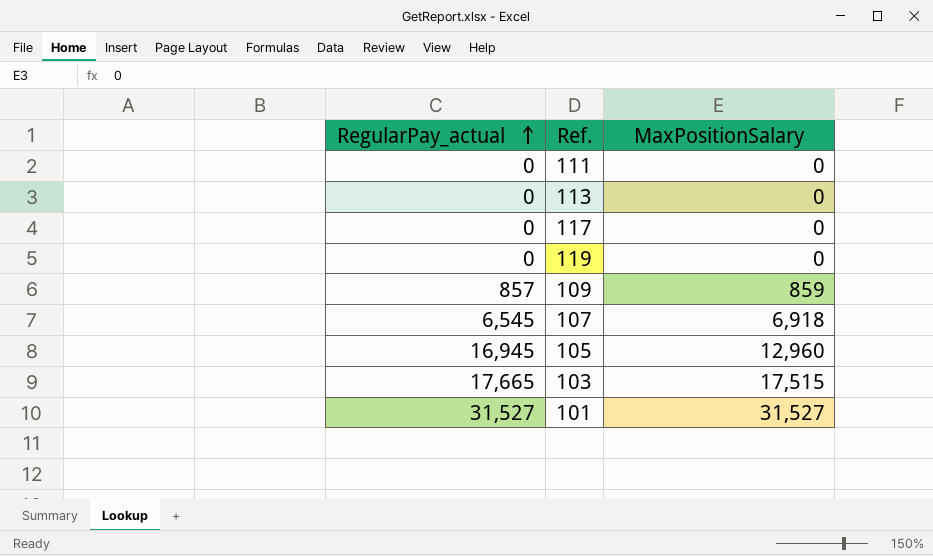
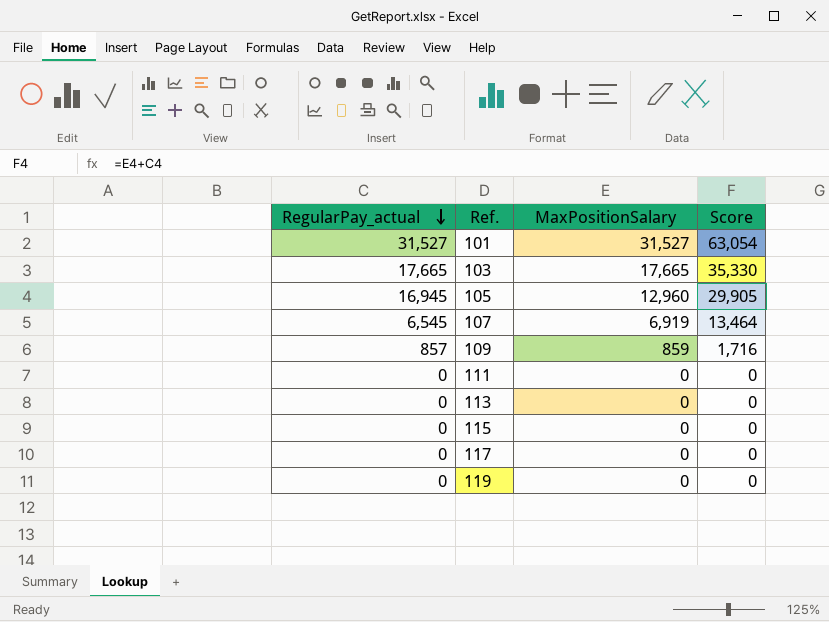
row order: RegularPay_actual ascending -> RegularPay_actual descending
column Score | formula: none -> [RegularPay_actual] + [MaxPositionSalary]
103 | MaxPositionSalary: 17,515 -> 17,665
107 | MaxPositionSalary: 6,918 -> 6,919
row 115: none -> 0 | 0 | 0

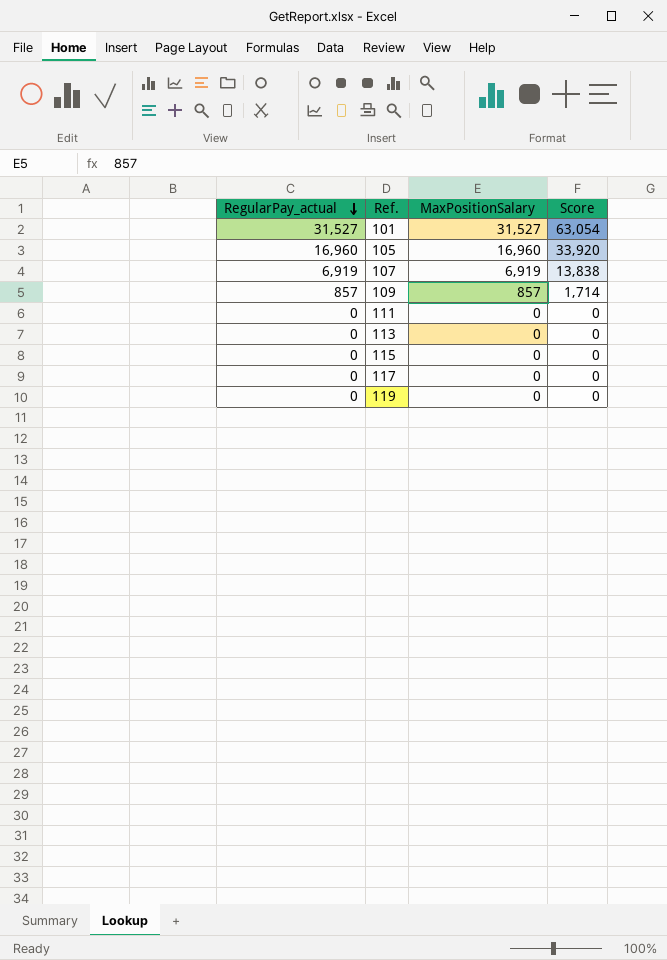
row 103: 17,665 | 17,665 | 35,330 -> none
105 | RegularPay_actual: 16,945 -> 16,960
105 | MaxPositionSalary: 12,960 -> 16,960
105 | Score: 29,905 -> 33,920
107 | RegularPay_actual: 6,545 -> 6,919
107 | Score: 13,464 -> 13,838
109 | MaxPositionSalary: 859 -> 857
109 | Score: 1,716 -> 1,714

